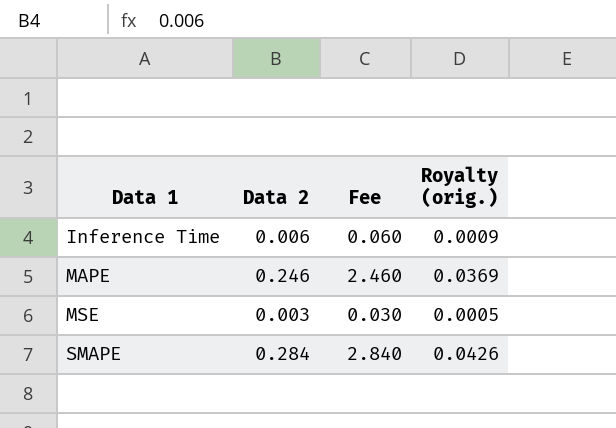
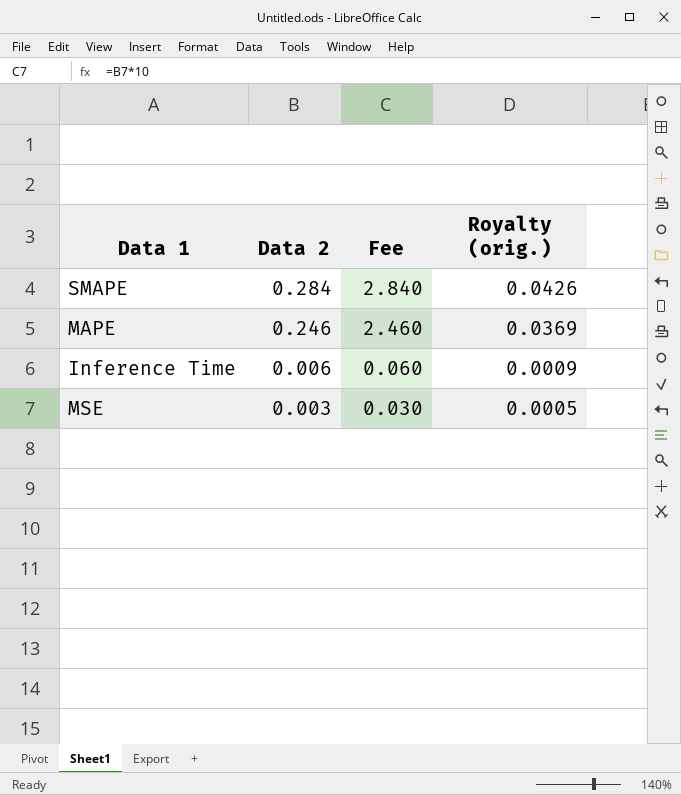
row order: Data 1 ascending -> Data 2 descending

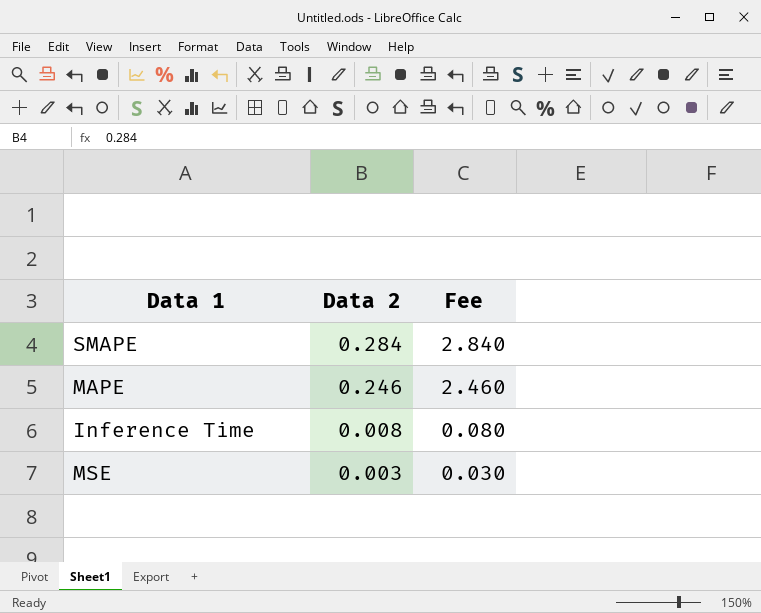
column Royalty (orig.) | formula: [Data 2] * 0.15 -> none
Inference Time | Data 2: 0.006 -> 0.008
Inference Time | Fee: 0.060 -> 0.080

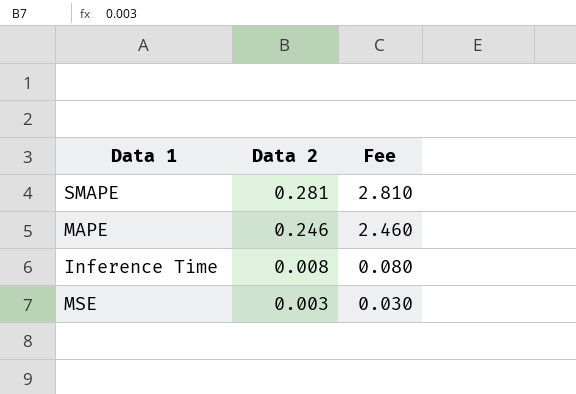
SMAPE | Data 2: 0.284 -> 0.281
SMAPE | Fee: 2.840 -> 2.810

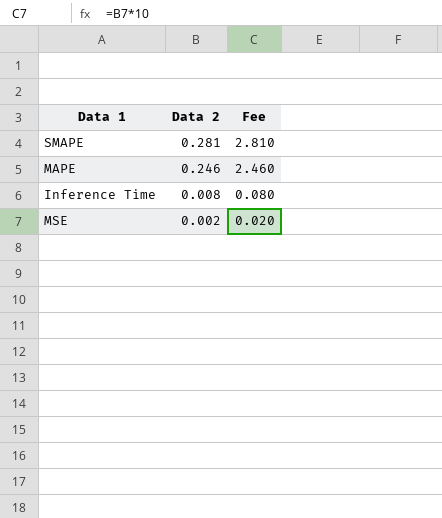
MSE | Data 2: 0.003 -> 0.002
MSE | Fee: 0.030 -> 0.020

